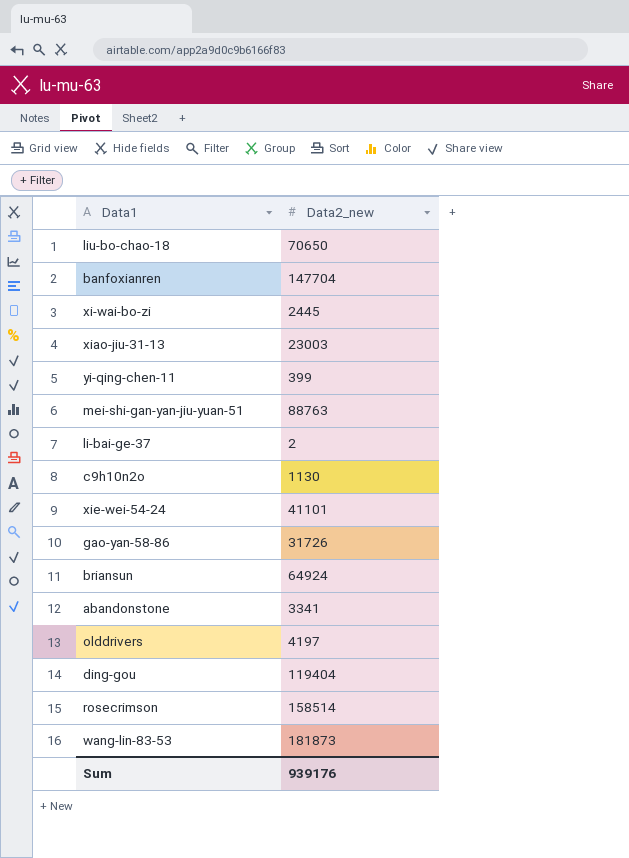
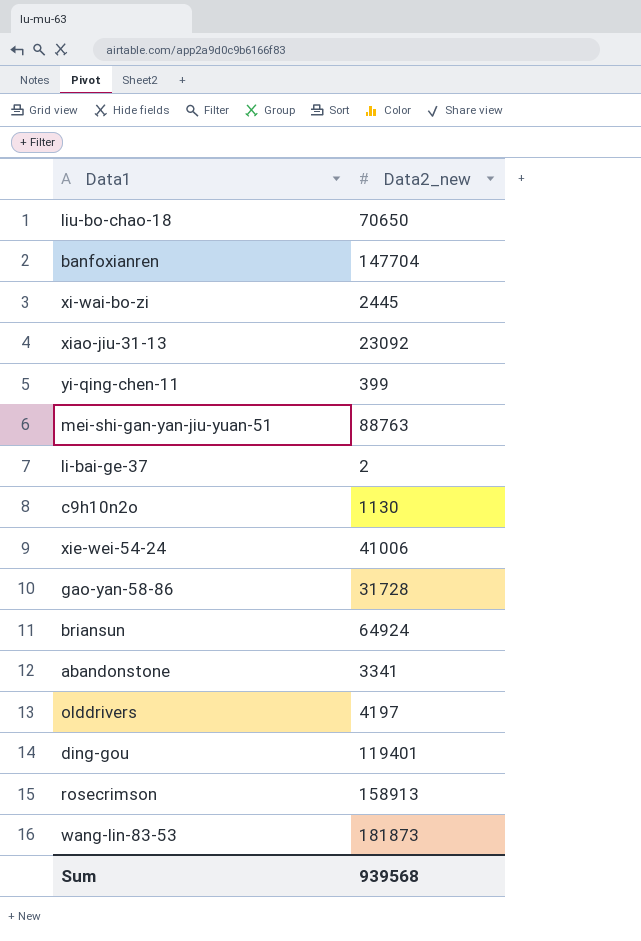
xiao-jiu-31-13 | Data2_new: 23003 -> 23092
xie-wei-54-24 | Data2_new: 41101 -> 41006
gao-yan-58-86 | Data2_new: 31726 -> 31728
ding-gou | Data2_new: 119404 -> 119401
rosecrimson | Data2_new: 158514 -> 158913
Sum | Data2_new: 939176 -> 939568

